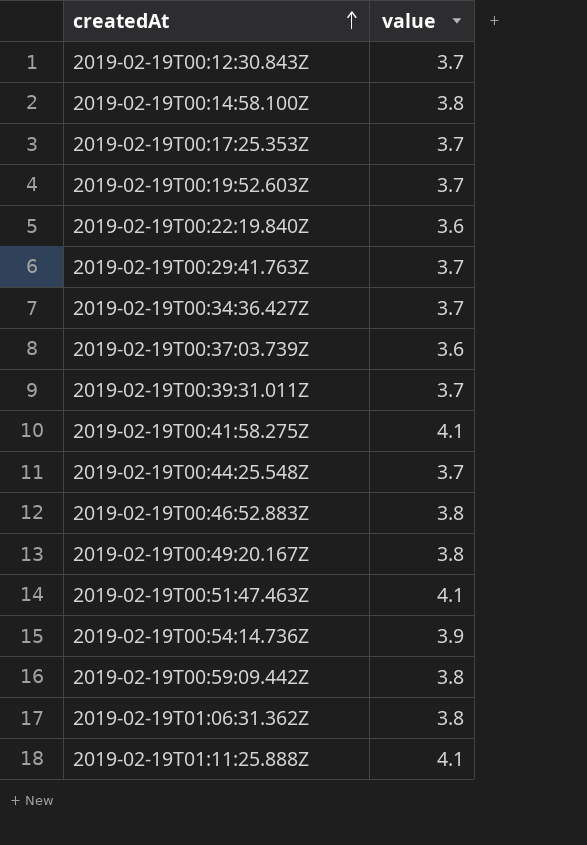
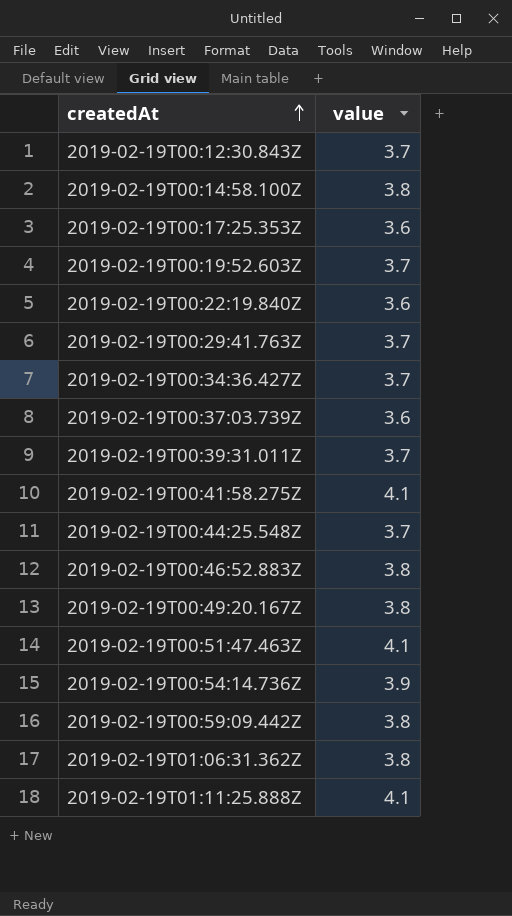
2019-02-19T00:17:25.353Z | value: 3.7 -> 3.6

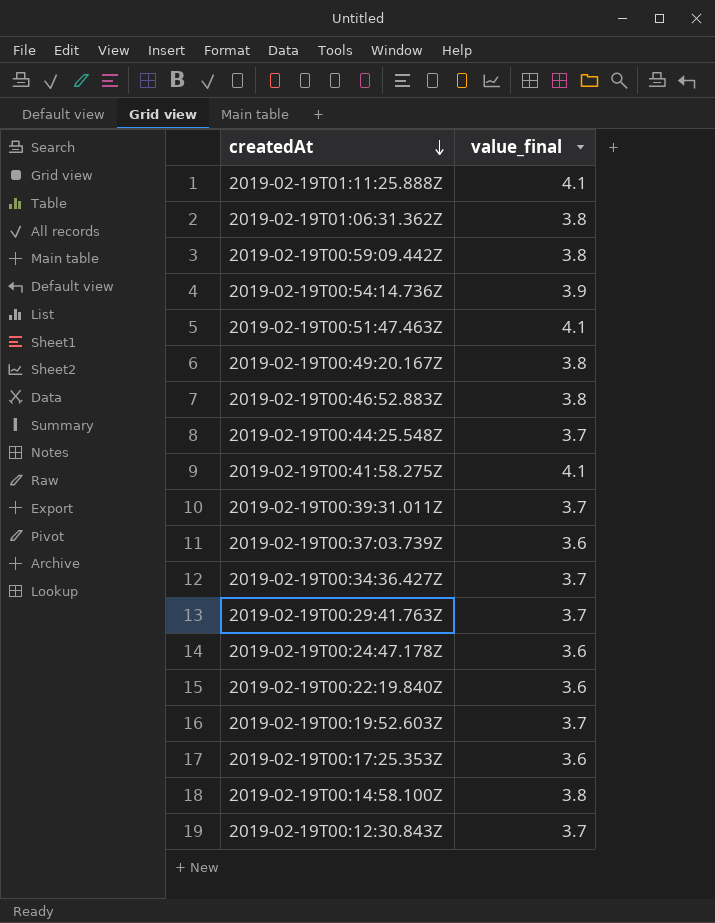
row order: createdAt ascending -> createdAt descending
column name: value -> value_final
row 2019-02-19T00:24:47.178Z: none -> 3.6

